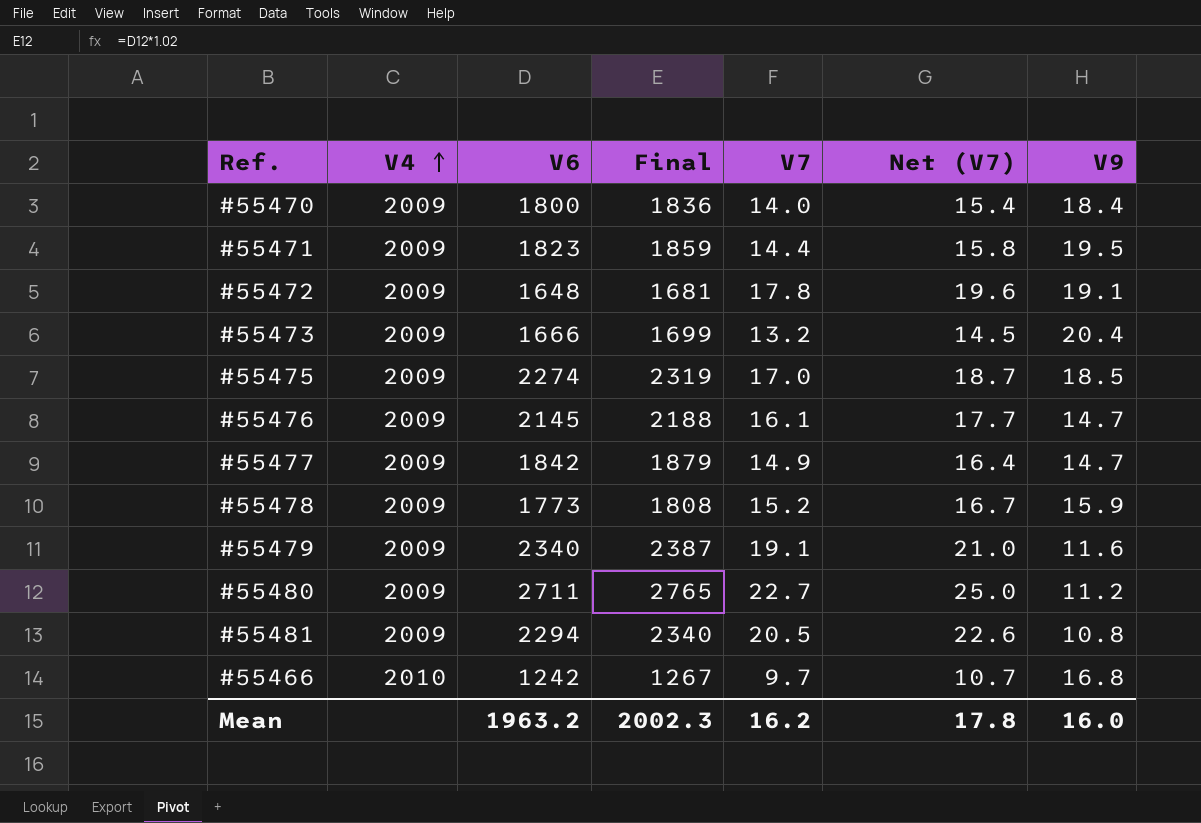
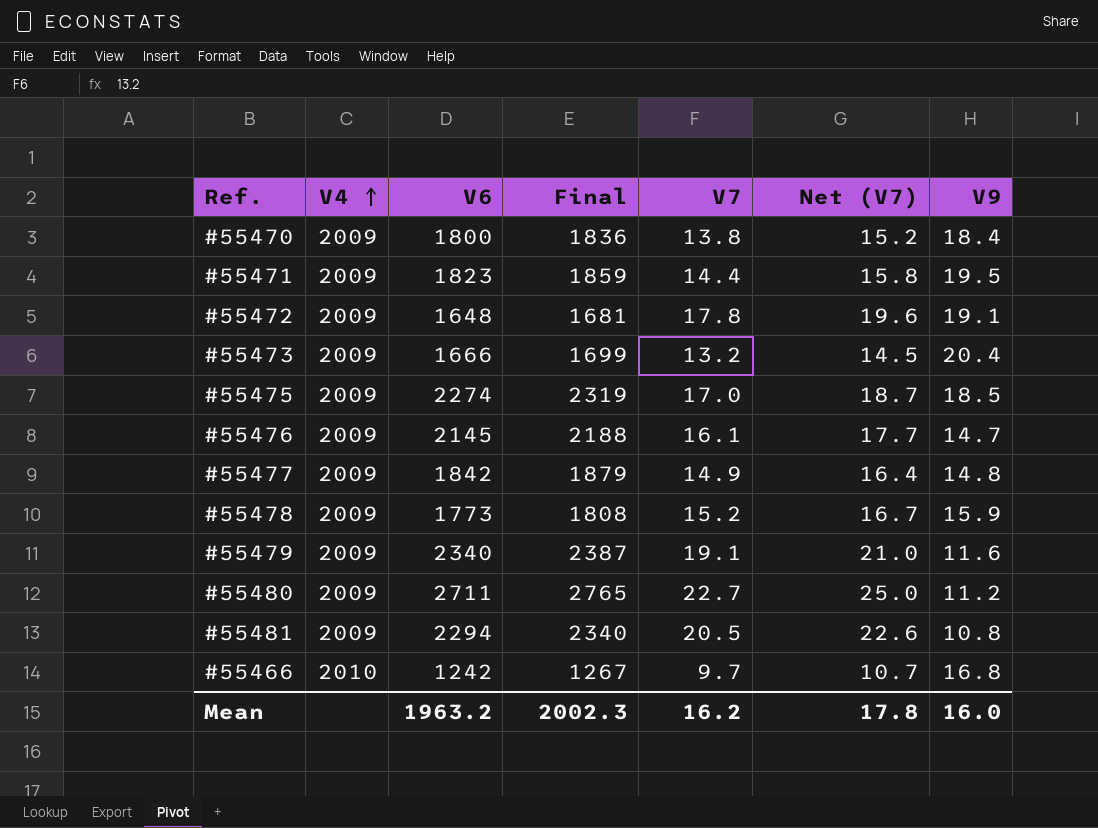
#55470 | V7: 14.0 -> 13.8
#55470 | Net (V7): 15.4 -> 15.2
#55477 | V9: 14.7 -> 14.8

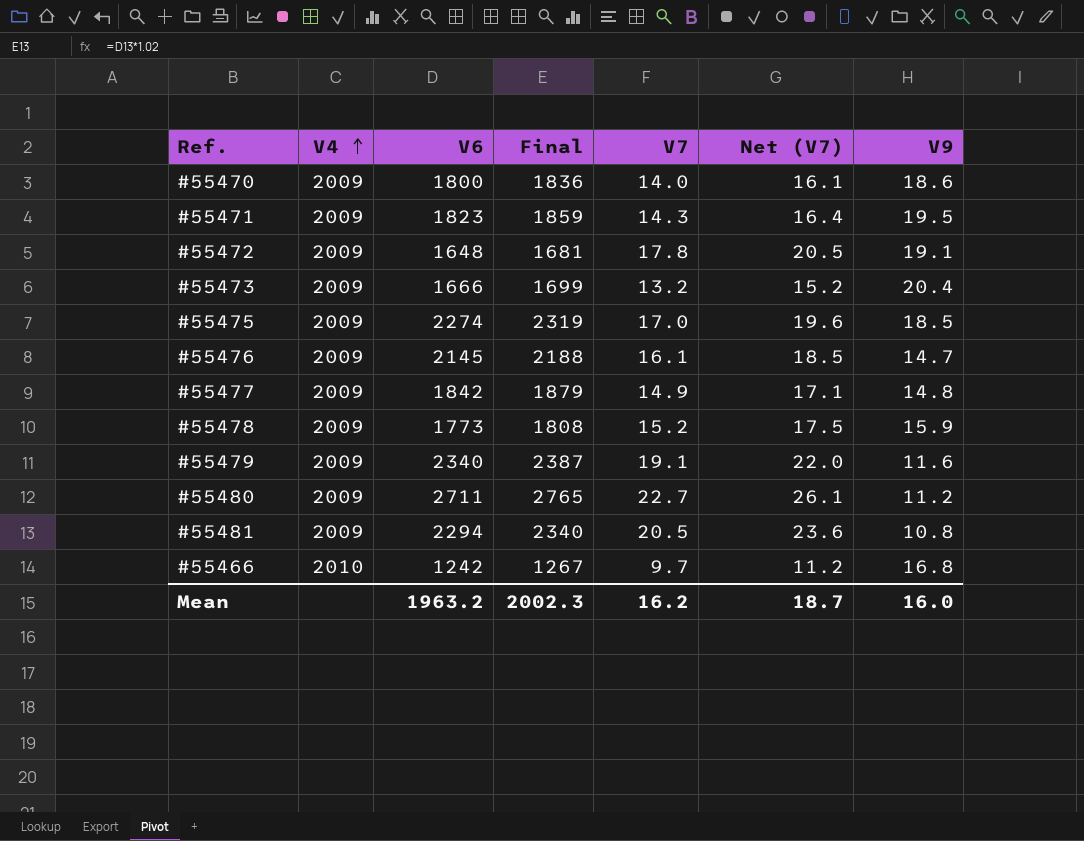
column Net (V7) | formula: [V7] * 1.1 -> [V7] * 1.15
#55470 | V7: 13.8 -> 14.0
#55470 | V9: 18.4 -> 18.6
#55471 | V7: 14.4 -> 14.3
Mean | Net (V7): 17.8 -> 18.7

